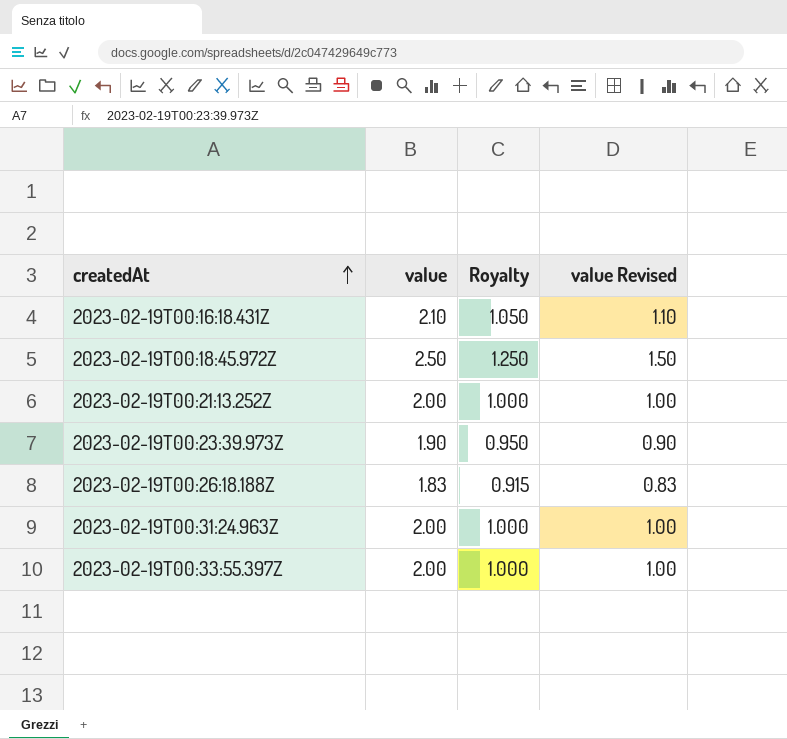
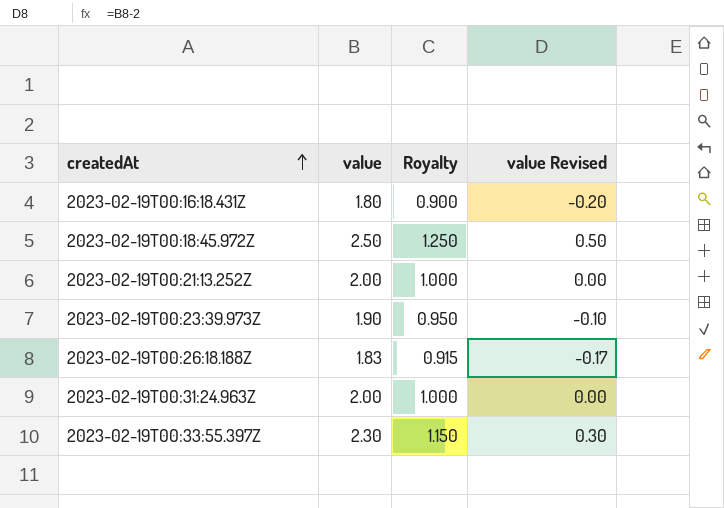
column value Revised | formula: [value] - 1 -> [value] - 2
2023-02-19T00:16:18.431Z | value: 2.10 -> 1.80
2023-02-19T00:16:18.431Z | Royalty: 1.050 -> 0.900
2023-02-19T00:33:55.397Z | value: 2.00 -> 2.30
2023-02-19T00:33:55.397Z | Royalty: 1.000 -> 1.150

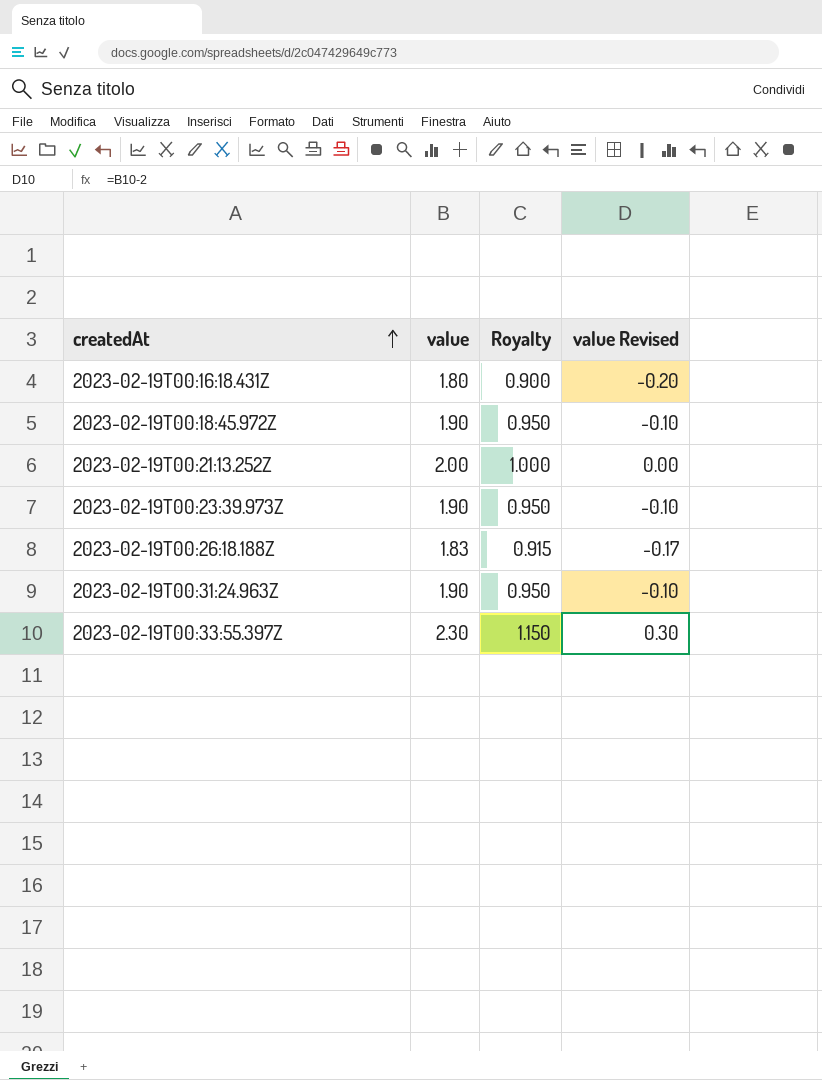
2023-02-19T00:18:45.972Z | value: 2.50 -> 1.90
2023-02-19T00:18:45.972Z | Royalty: 1.250 -> 0.950
2023-02-19T00:18:45.972Z | value Revised: 0.50 -> -0.10
2023-02-19T00:31:24.963Z | value: 2.00 -> 1.90
2023-02-19T00:31:24.963Z | Royalty: 1.000 -> 0.950
2023-02-19T00:31:24.963Z | value Revised: 0.00 -> -0.10

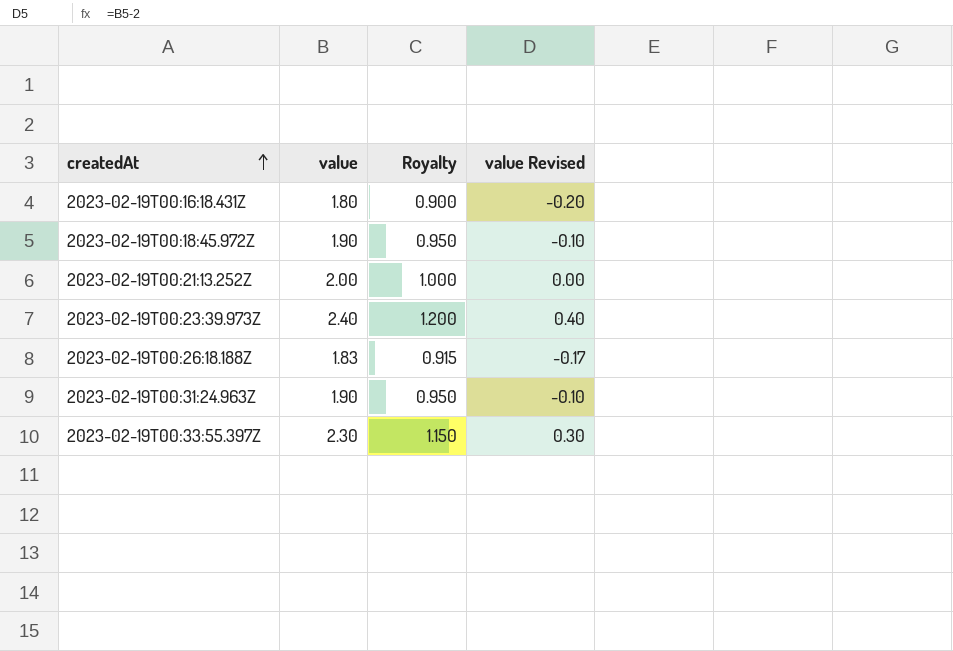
2023-02-19T00:23:39.973Z | value: 1.90 -> 2.40
2023-02-19T00:23:39.973Z | Royalty: 0.950 -> 1.200
2023-02-19T00:23:39.973Z | value Revised: -0.10 -> 0.40

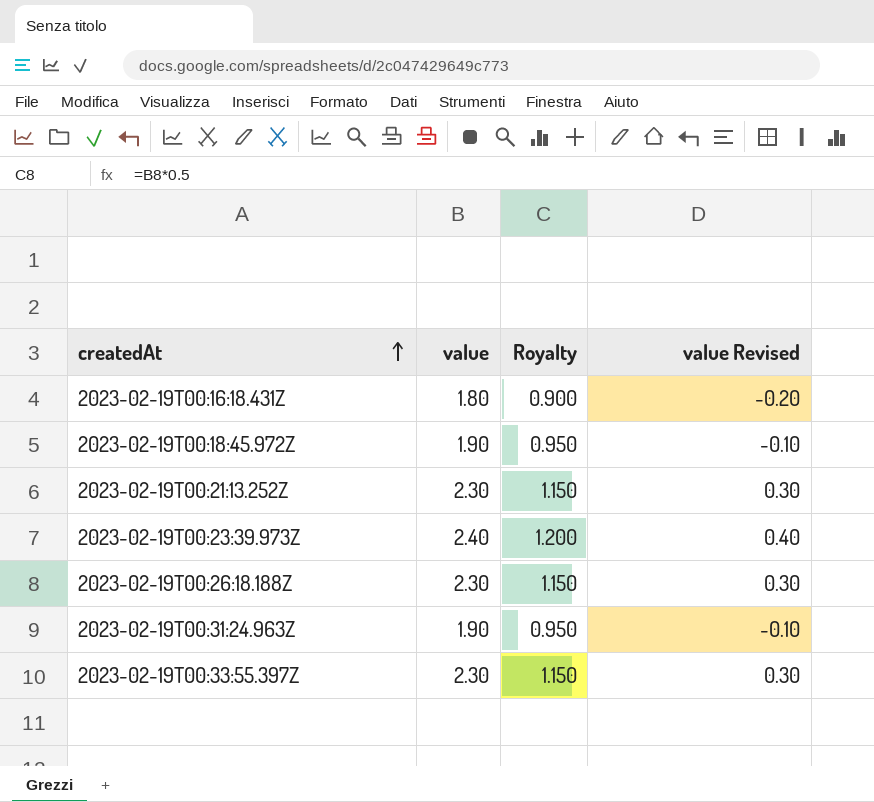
2023-02-19T00:21:13.252Z | value: 2.00 -> 2.30
2023-02-19T00:21:13.252Z | Royalty: 1.000 -> 1.150
2023-02-19T00:21:13.252Z | value Revised: 0.00 -> 0.30
2023-02-19T00:26:18.188Z | value: 1.83 -> 2.30
2023-02-19T00:26:18.188Z | Royalty: 0.915 -> 1.150
2023-02-19T00:26:18.188Z | value Revised: -0.17 -> 0.30

